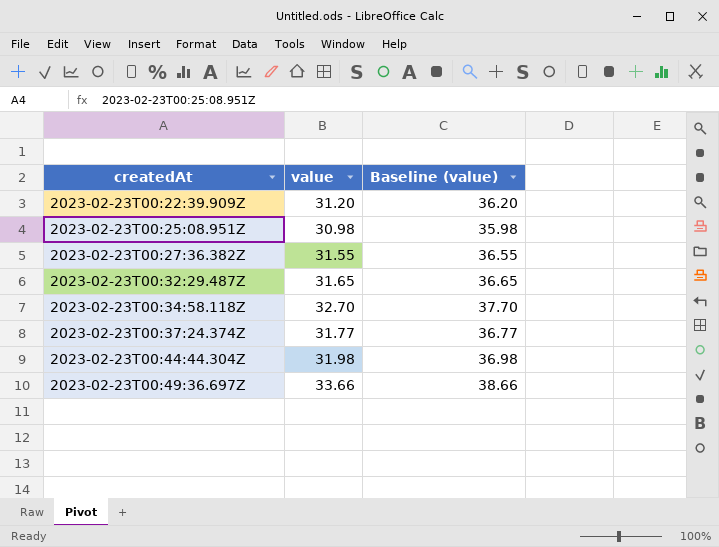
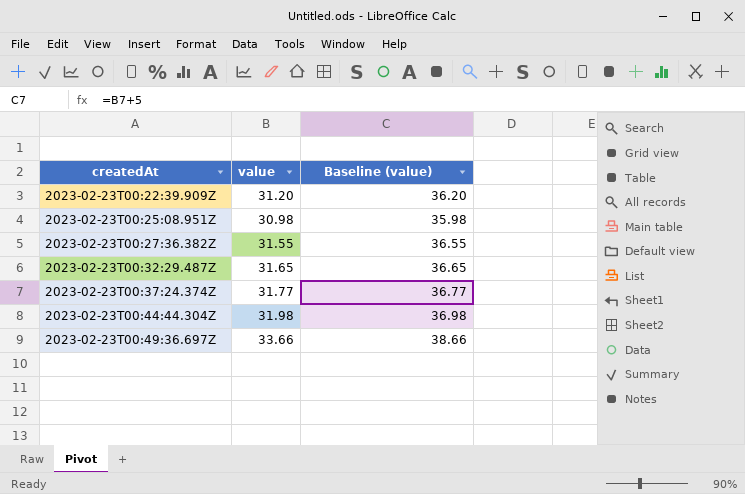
row 2023-02-23T00:34:58.118Z: 32.70 | 37.70 -> none

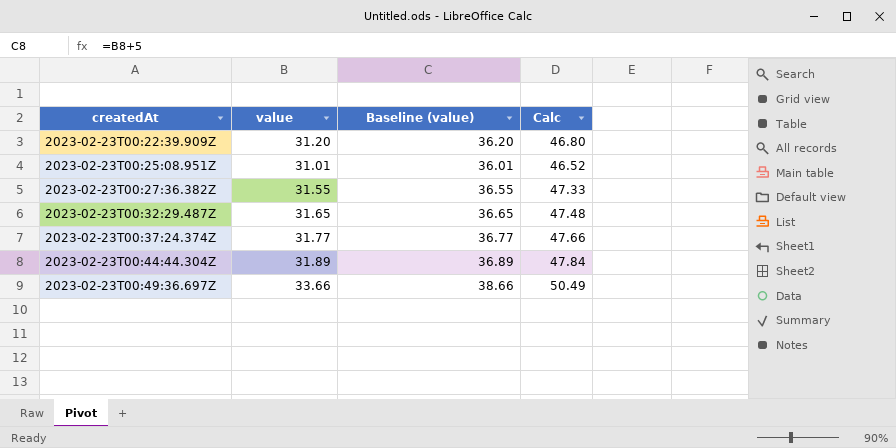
column Calc | formula: none -> [value] * 1.5
2023-02-23T00:25:08.951Z | value: 30.98 -> 31.01
2023-02-23T00:25:08.951Z | Baseline (value): 35.98 -> 36.01
2023-02-23T00:44:44.304Z | value: 31.98 -> 31.89
2023-02-23T00:44:44.304Z | Baseline (value): 36.98 -> 36.89

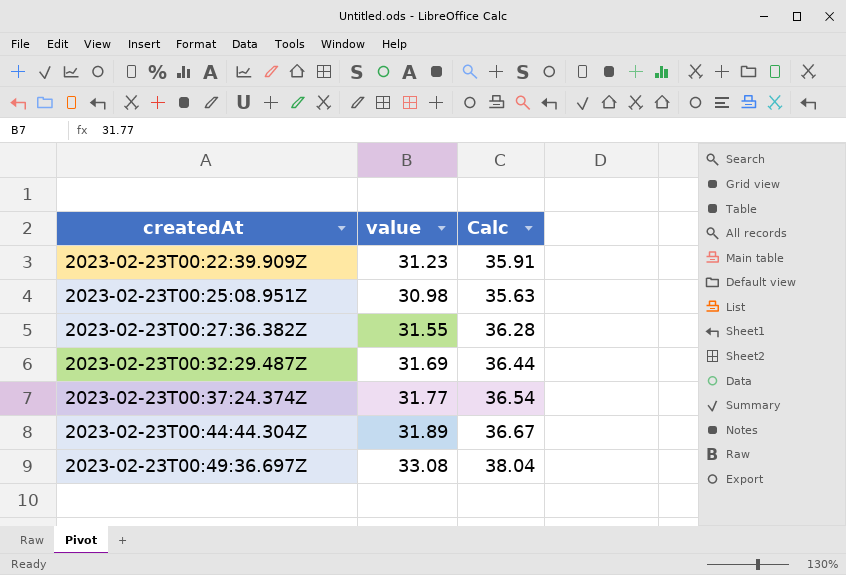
column Baseline (value) | formula: [value] + 5 -> none
column Calc | formula: [value] * 1.5 -> [value] * 1.15
2023-02-23T00:22:39.909Z | value: 31.20 -> 31.23
2023-02-23T00:25:08.951Z | value: 31.01 -> 30.98
2023-02-23T00:32:29.487Z | value: 31.65 -> 31.69
2023-02-23T00:49:36.697Z | value: 33.66 -> 33.08

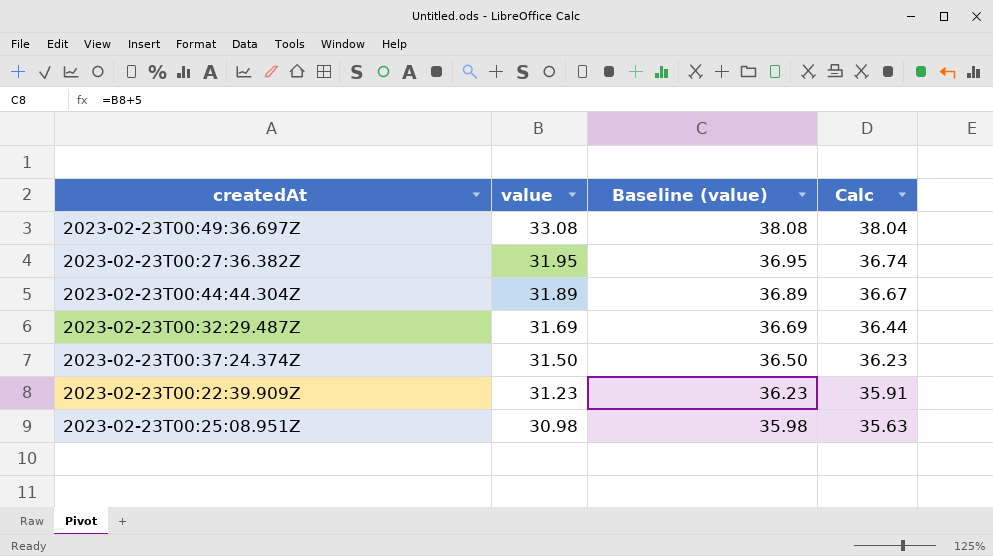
row order: createdAt ascending -> value descending
column Baseline (value) | formula: none -> [value] + 5
2023-02-23T00:27:36.382Z | value: 31.55 -> 31.95
2023-02-23T00:27:36.382Z | Calc: 36.28 -> 36.74
2023-02-23T00:37:24.374Z | value: 31.77 -> 31.50
2023-02-23T00:37:24.374Z | Calc: 36.54 -> 36.23

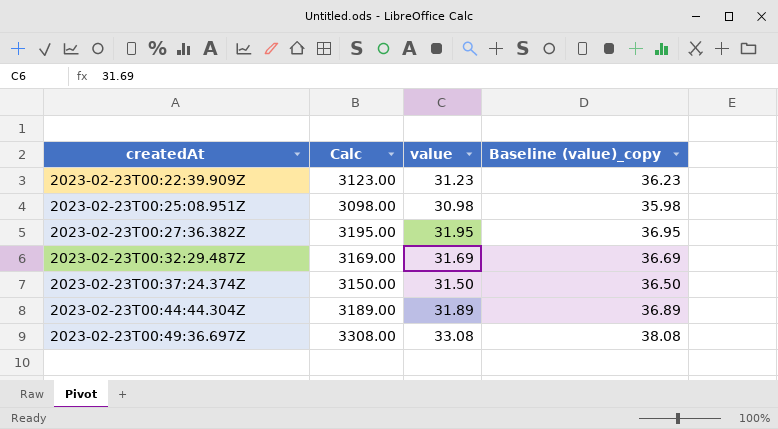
row order: value descending -> createdAt ascending
column Calc | formula: [value] * 1.15 -> [value] * 100
column Calc | position: 4 -> 2
column name: Baseline (value) -> Baseline (value)_copy

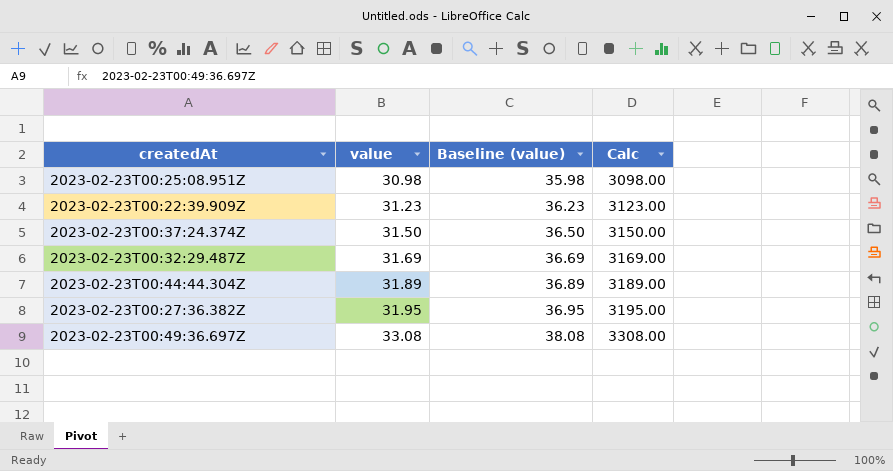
row order: createdAt ascending -> value ascending
column name: Baseline (value)_copy -> Baseline (value)
column Calc | position: 2 -> 4

